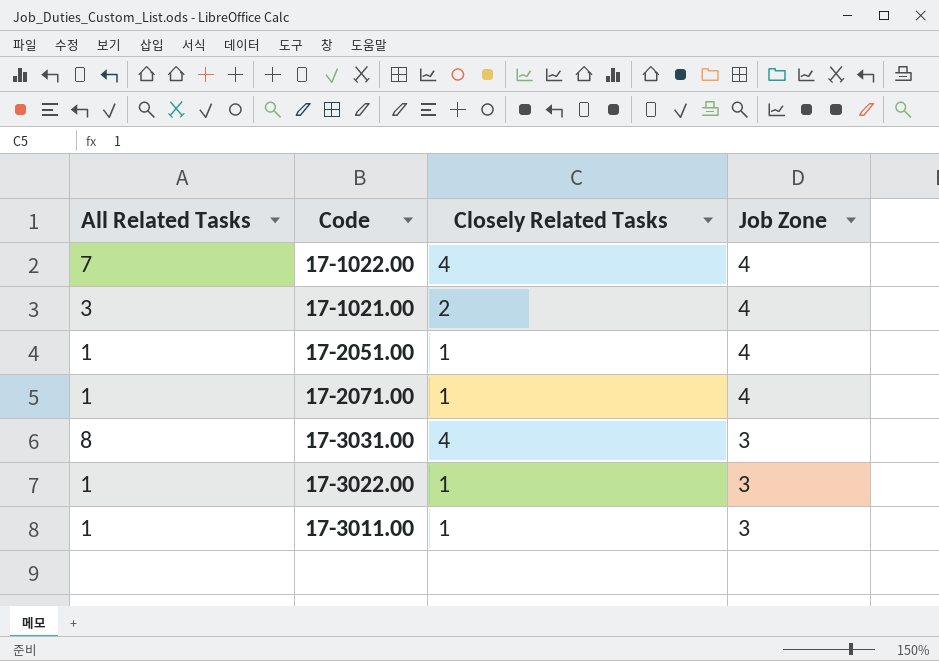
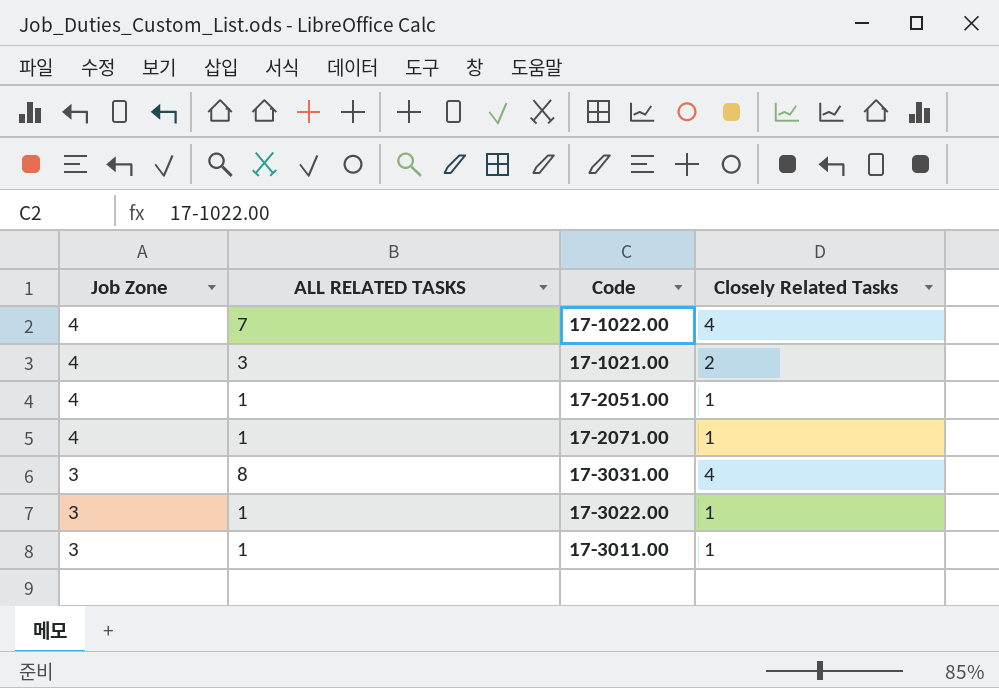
column Job Zone | position: 4 -> 1
column name: All Related Tasks -> ALL RELATED TASKS

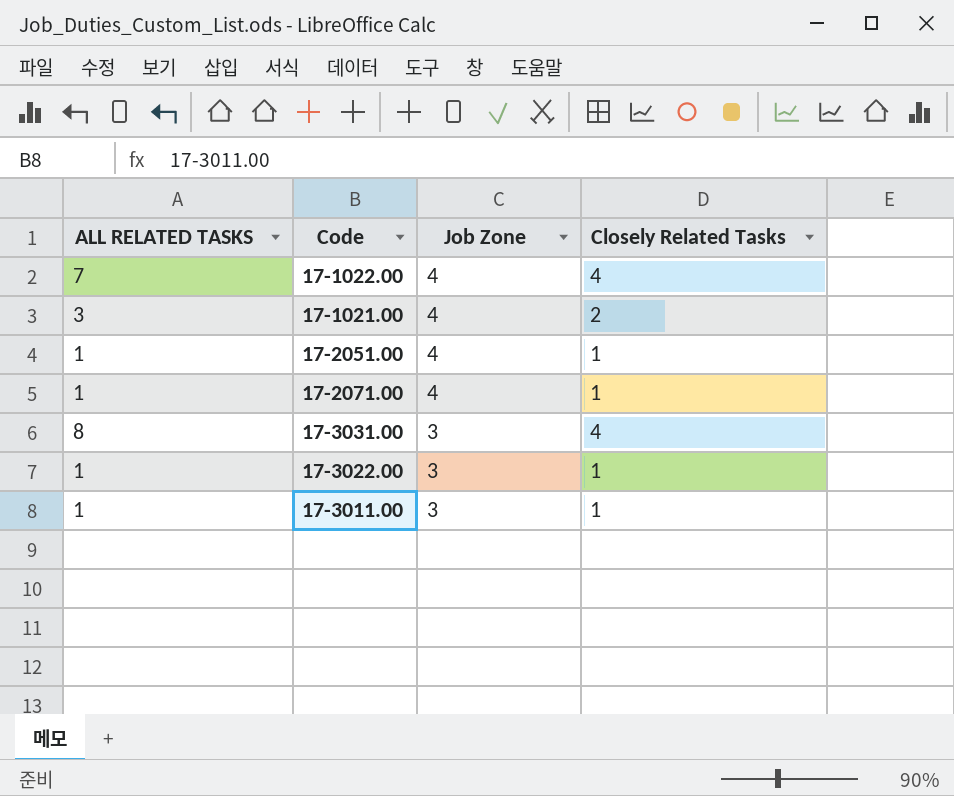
column Job Zone | position: 1 -> 3

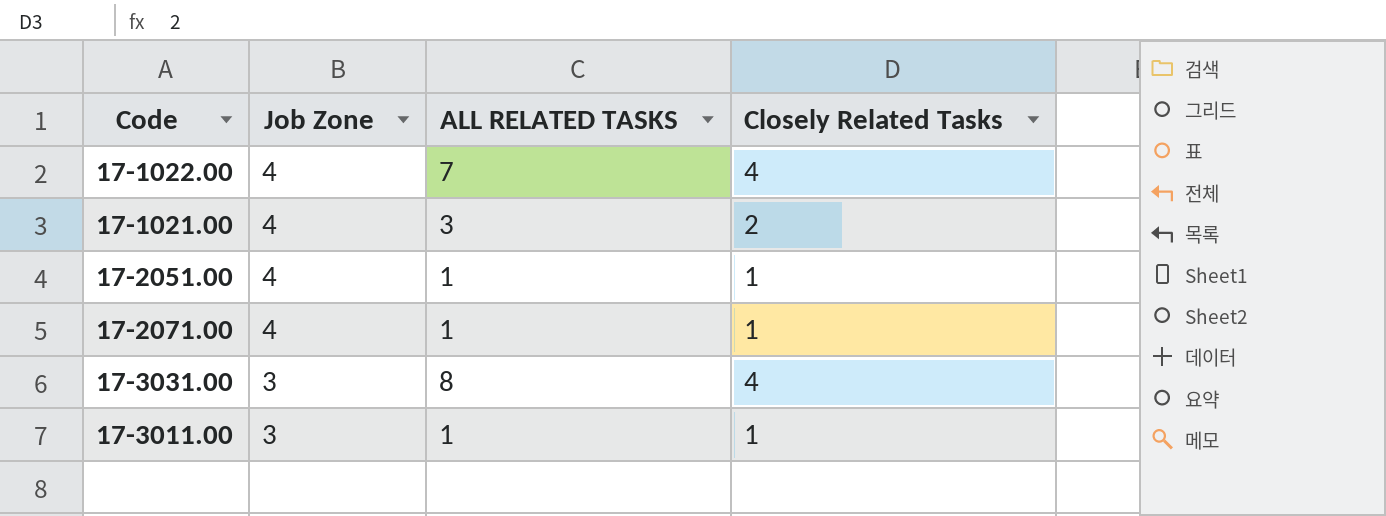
column ALL RELATED TASKS | position: 1 -> 3
row 17-3022.00: 1 | 3 | 1 -> none

